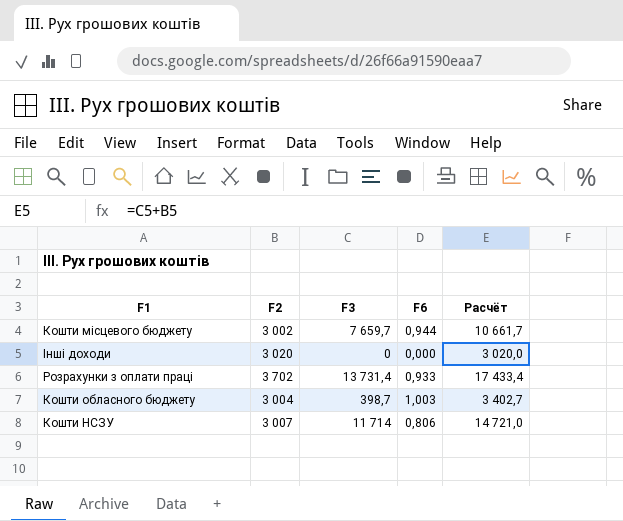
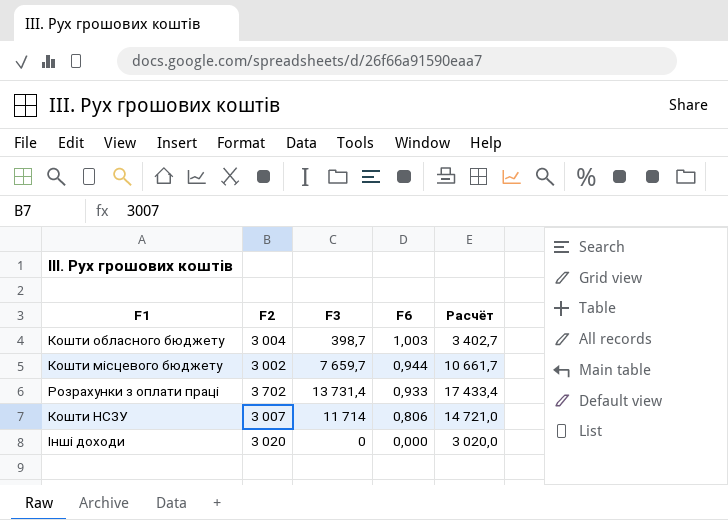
row order: none -> F6 descending

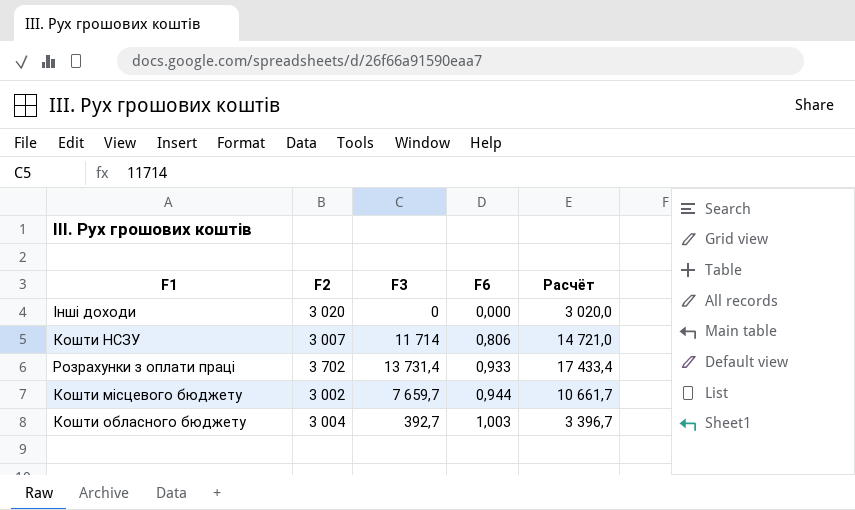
row order: F6 descending -> F6 ascending
Кошти обласного бюджету | F3: 398,7 -> 392,7
Кошти обласного бюджету | Расчёт: 3 402,7 -> 3 396,7

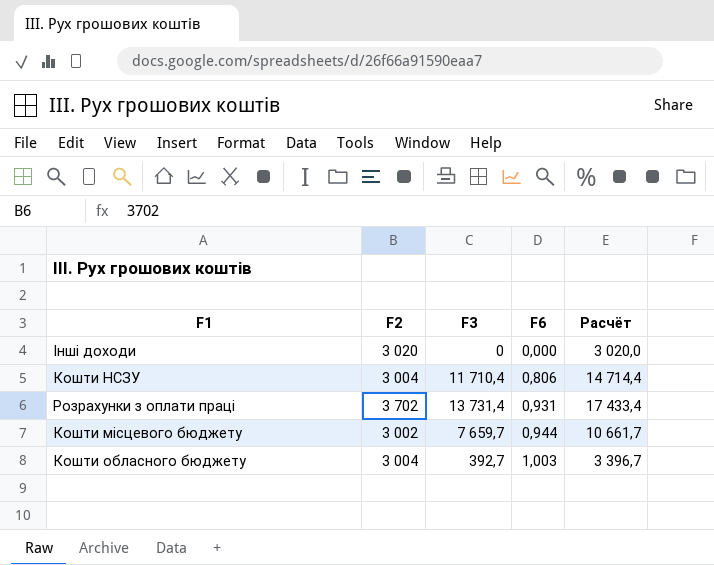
Кошти НСЗУ | F2: 3 007 -> 3 004
Кошти НСЗУ | F3: 11 714 -> 11 710,4
Кошти НСЗУ | Расчёт: 14 721,0 -> 14 714,4
Розрахунки з оплати праці | F6: 0,933 -> 0,931

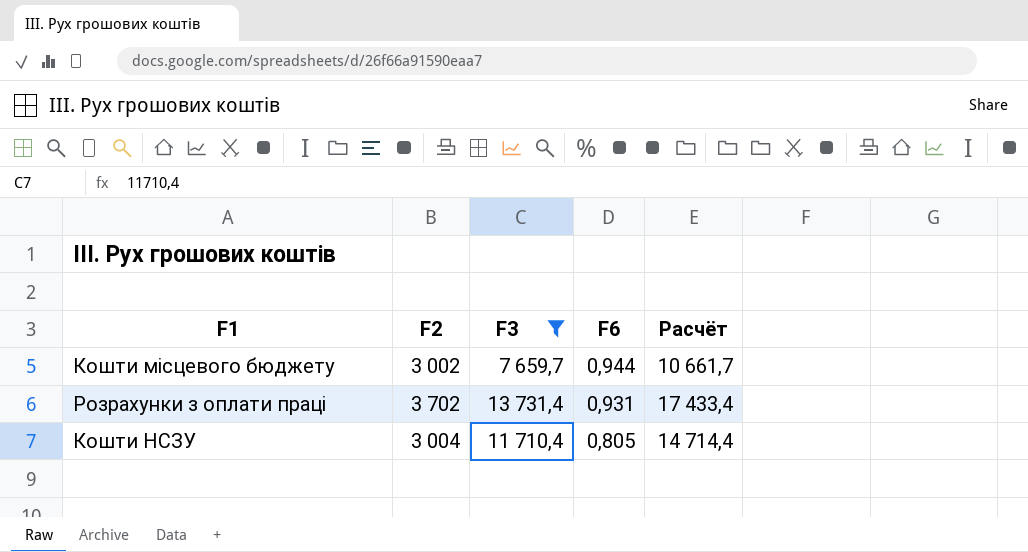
filter: none -> F3 >= 7 659,7
row order: F6 ascending -> F6 descending
Кошти НСЗУ | F6: 0,806 -> 0,805

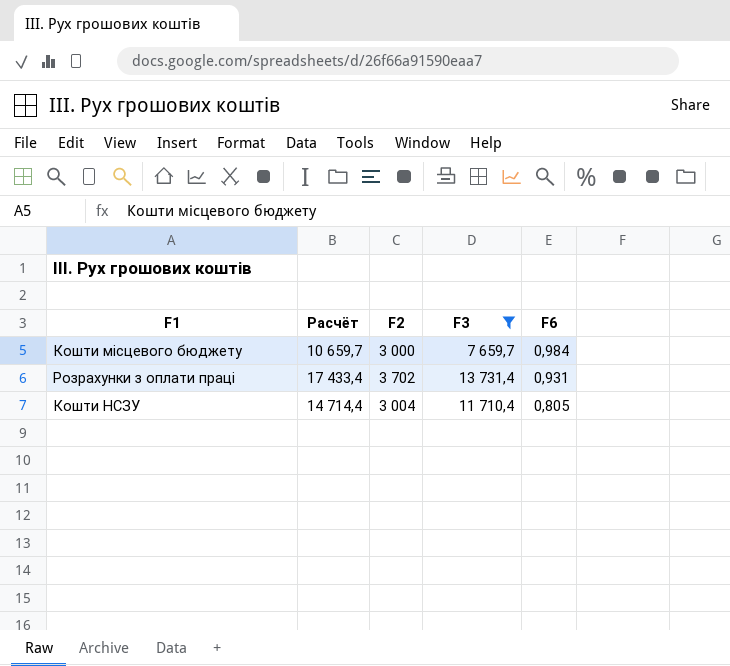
column Расчёт | position: 5 -> 2
Кошти місцевого бюджету | Расчёт: 10 661,7 -> 10 659,7
Кошти місцевого бюджету | F2: 3 002 -> 3 000
Кошти місцевого бюджету | F6: 0,944 -> 0,984

